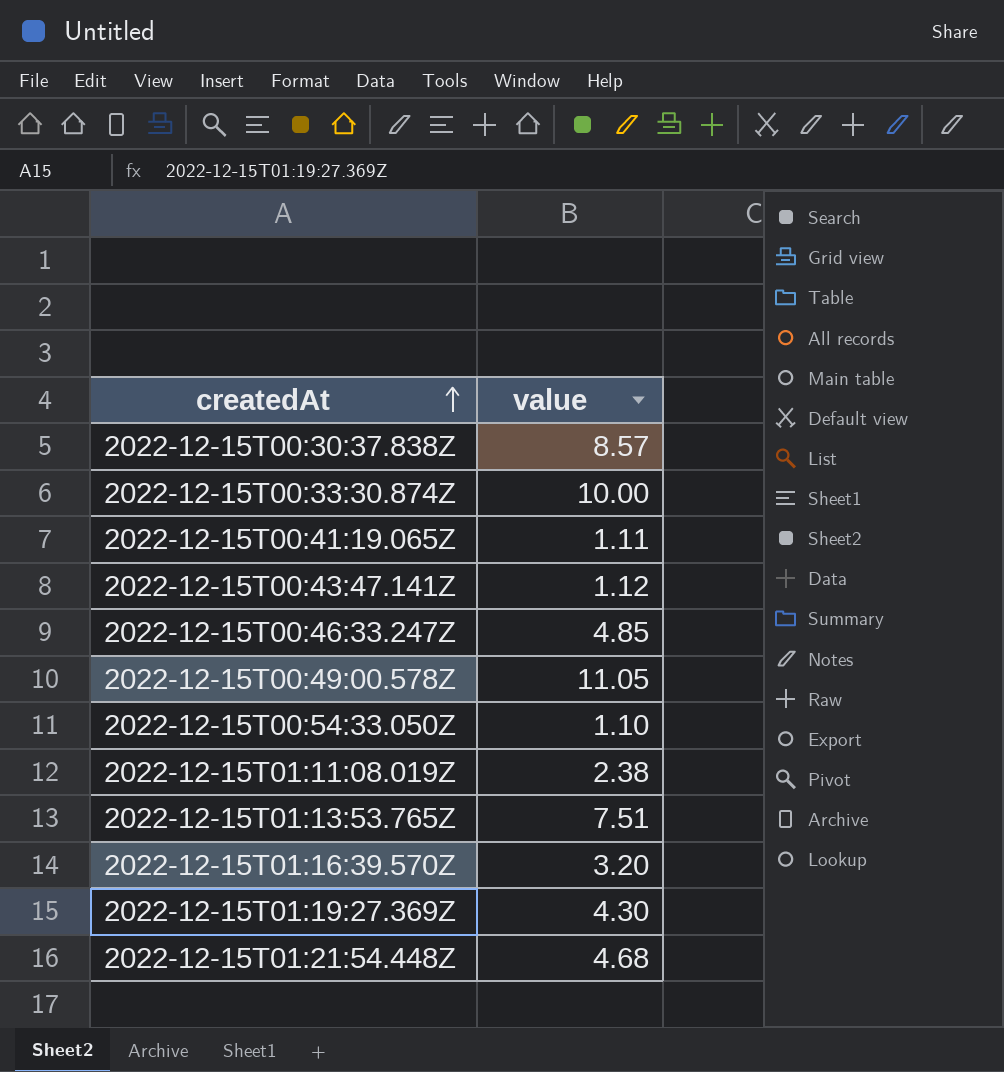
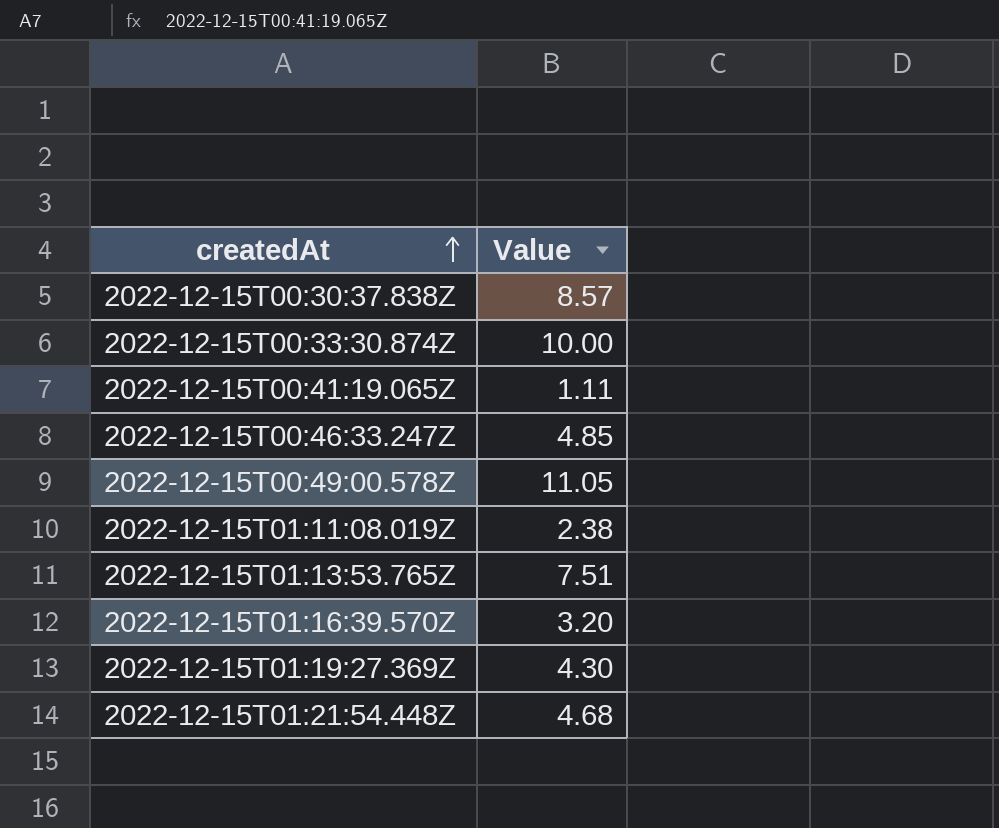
column name: value -> Value
row 2022-12-15T00:43:47.141Z: 1.12 -> none
row 2022-12-15T00:54:33.050Z: 1.10 -> none

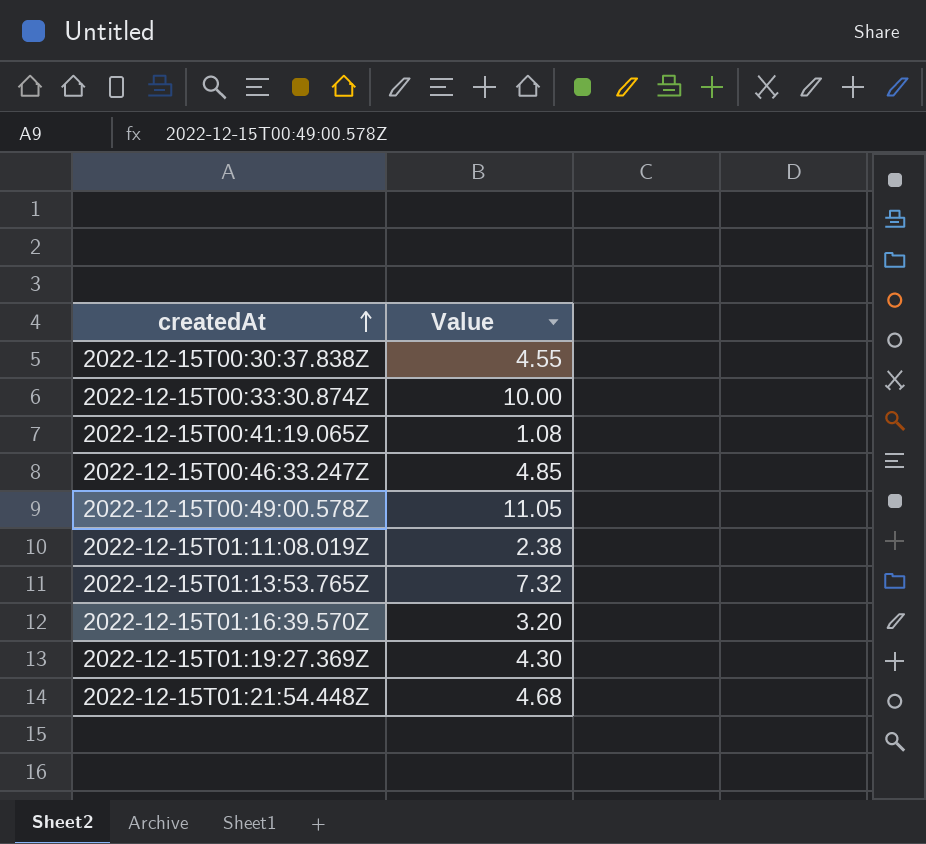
2022-12-15T00:30:37.838Z | Value: 8.57 -> 4.55
2022-12-15T00:41:19.065Z | Value: 1.11 -> 1.08
2022-12-15T01:13:53.765Z | Value: 7.51 -> 7.32

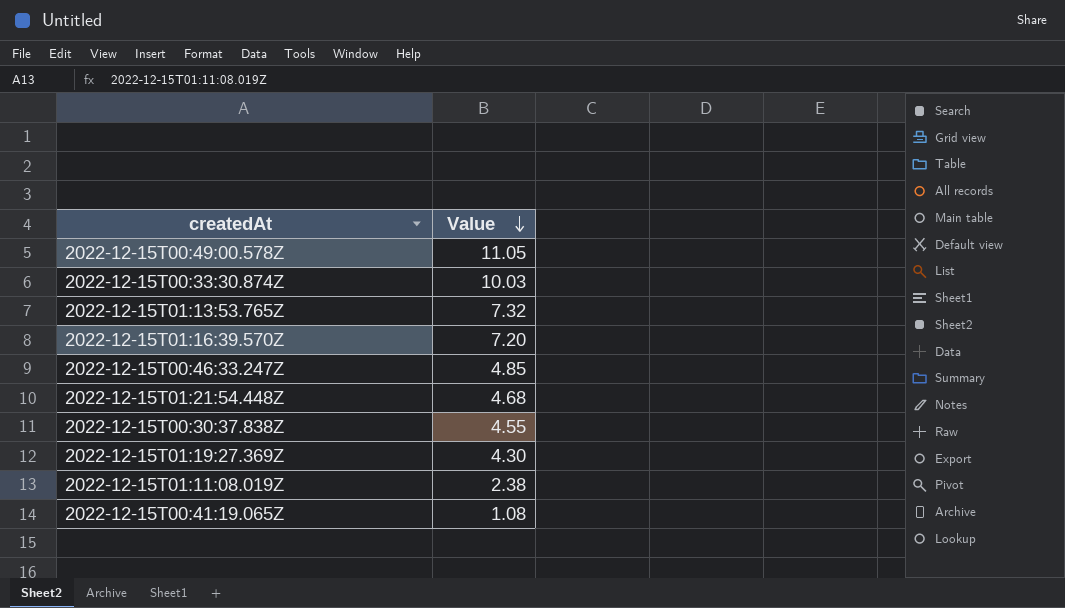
row order: createdAt ascending -> Value descending
2022-12-15T00:33:30.874Z | Value: 10.00 -> 10.03
2022-12-15T01:16:39.570Z | Value: 3.20 -> 7.20

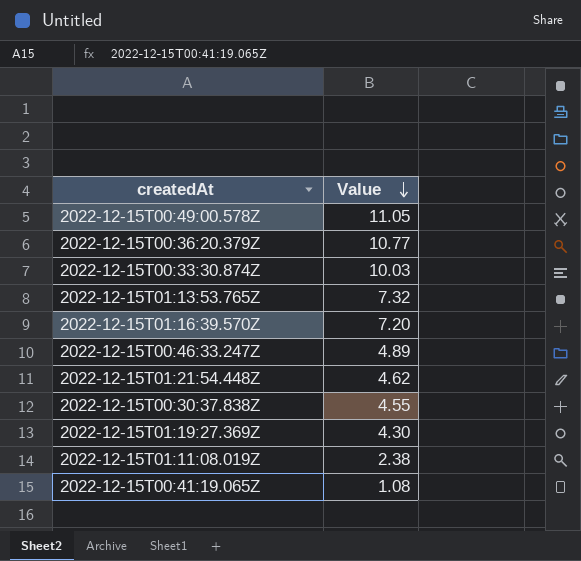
row 2022-12-15T00:36:20.379Z: none -> 10.77
2022-12-15T00:46:33.247Z | Value: 4.85 -> 4.89
2022-12-15T01:21:54.448Z | Value: 4.68 -> 4.62

